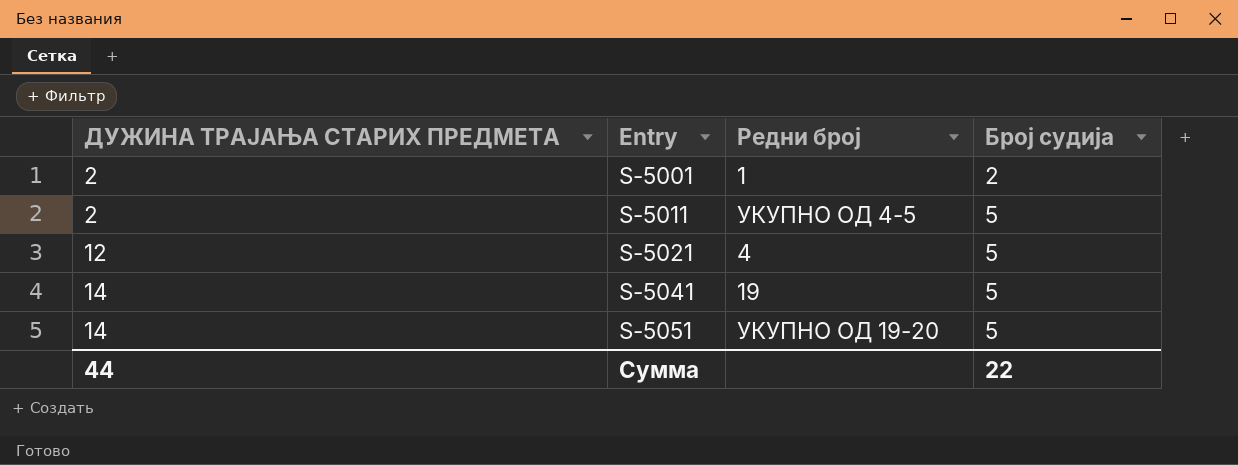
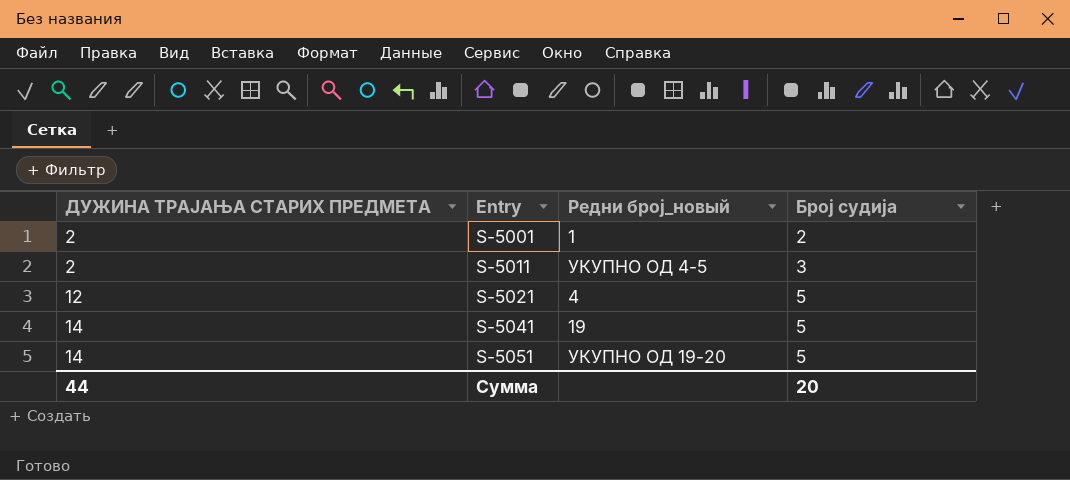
column name: Редни број -> Редни број_новый
S-5011 | Број судија: 5 -> 3
Сумма | Број судија: 22 -> 20

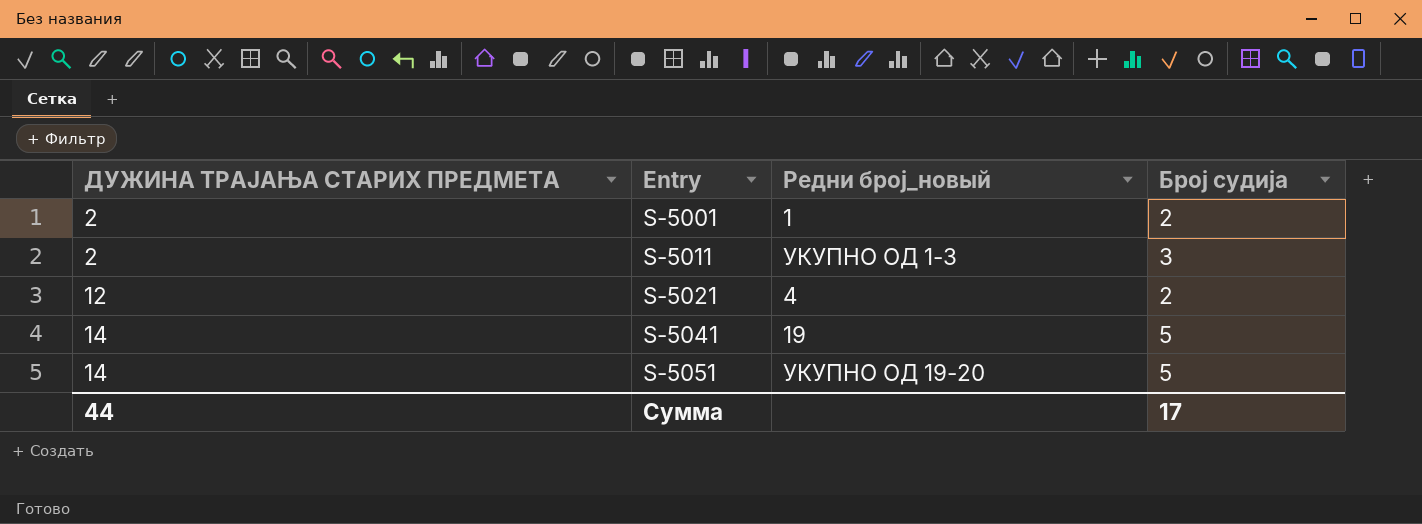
S-5011 | Редни број_новый: УКУПНО ОД 4-5 -> УКУПНО ОД 1-3
S-5021 | Број судија: 5 -> 2
Сумма | Број судија: 20 -> 17

